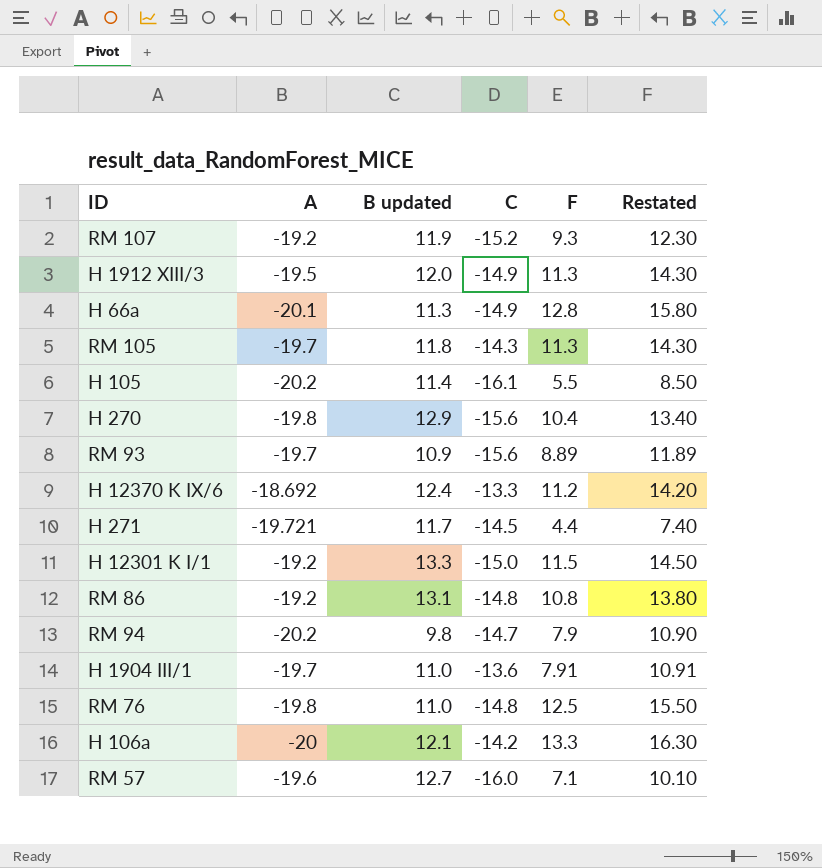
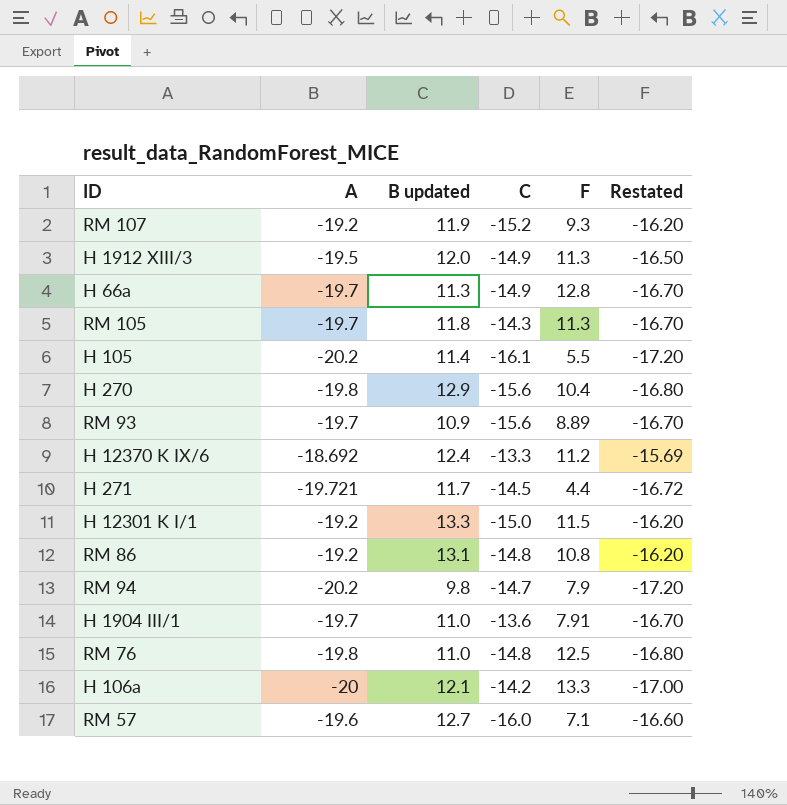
column Restated | formula: [F] + 3 -> [A] + 3
H 66a | A: -20.1 -> -19.7

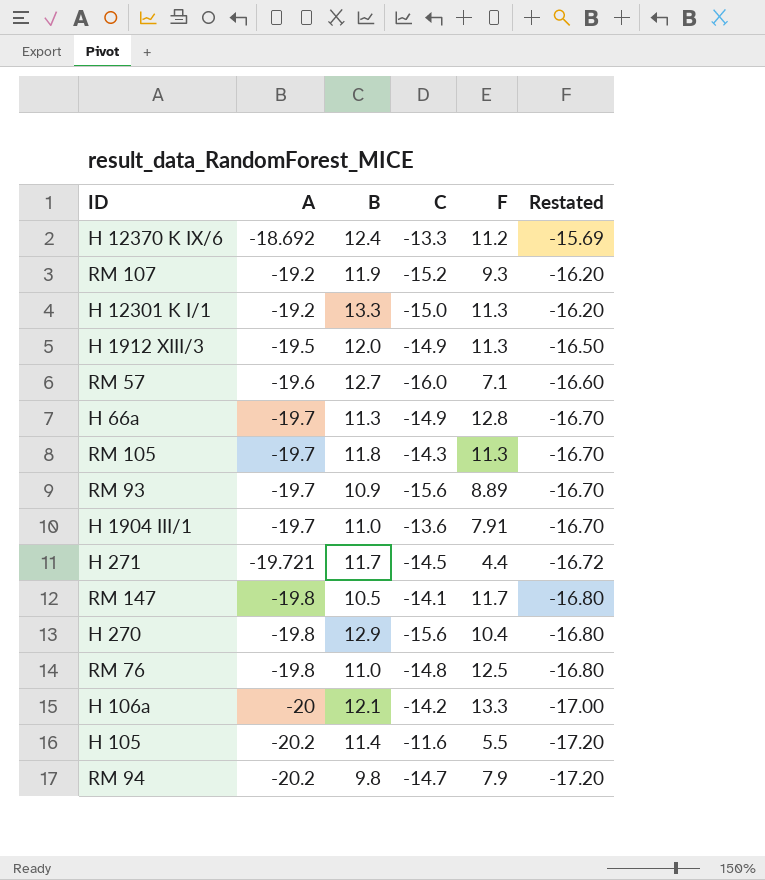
row order: none -> A descending
column name: B updated -> B
row RM 86: -19.2 | 13.1 | -14.8 | 10.8 | -16.20 -> none
H 12301 K I/1 | F: 11.5 -> 11.3
row RM 147: none -> -19.8 | 10.5 | -14.1 | 11.7 | -16.80
H 105 | C: -16.1 -> -11.6

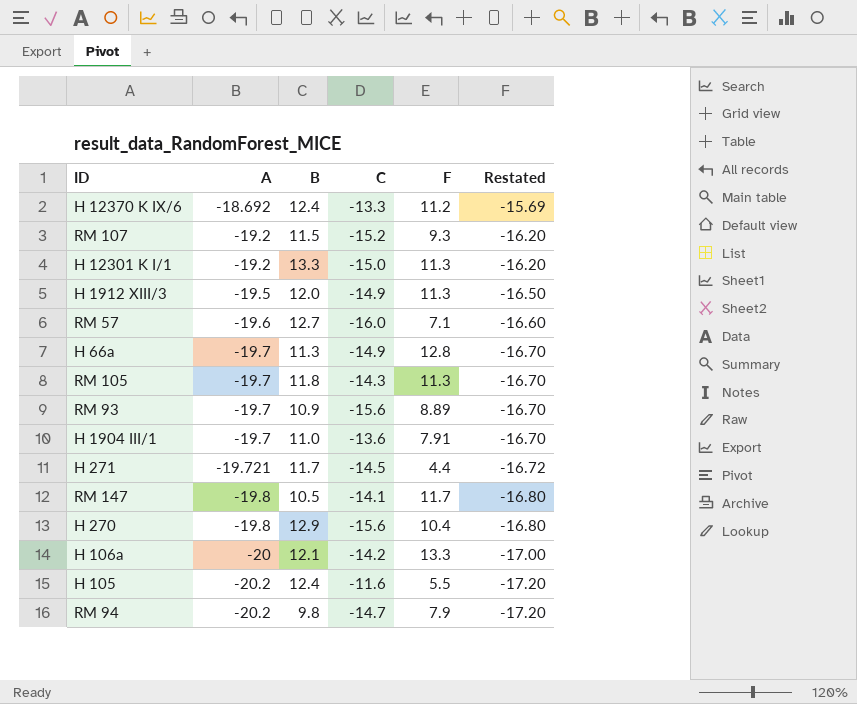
row RM 76: -19.8 | 11.0 | -14.8 | 12.5 | -16.80 -> none
RM 107 | B: 11.9 -> 11.5
H 105 | B: 11.4 -> 12.4

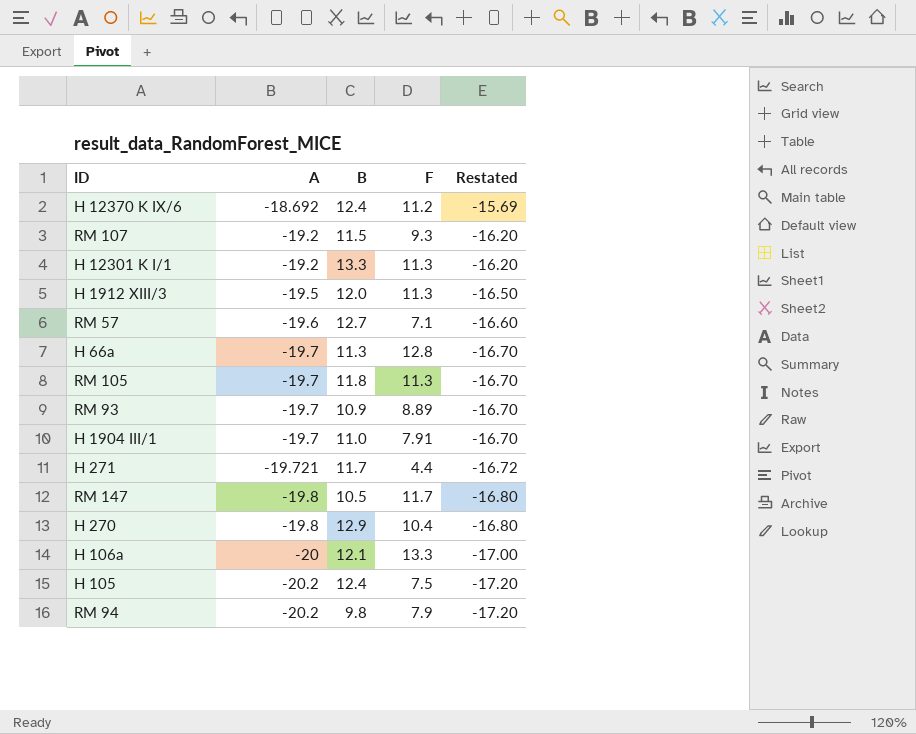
column C | position: 4 -> none
H 105 | F: 5.5 -> 7.5

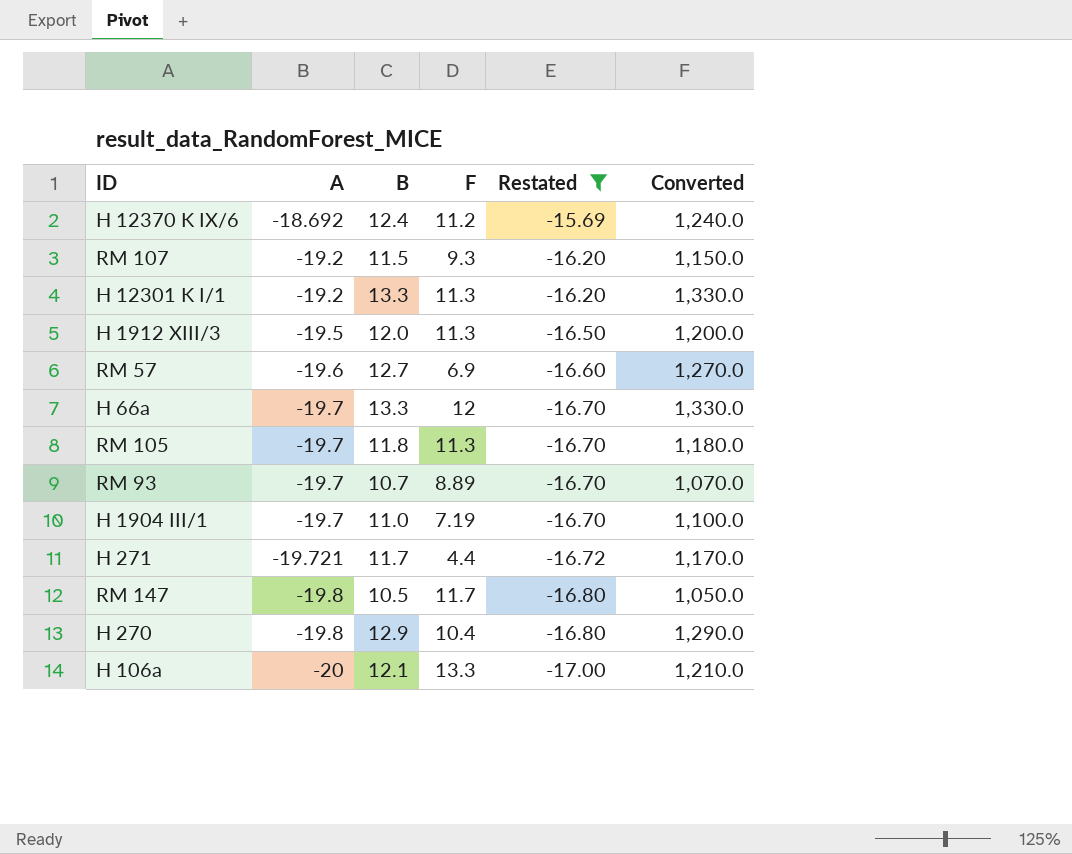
filter: none -> Restated != -17.20
column Converted | formula: none -> [B] * 100
RM 57 | F: 7.1 -> 6.9
H 66a | B: 11.3 -> 13.3
H 66a | F: 12.8 -> 12
RM 93 | B: 10.9 -> 10.7
H 1904 III/1 | F: 7.91 -> 7.19

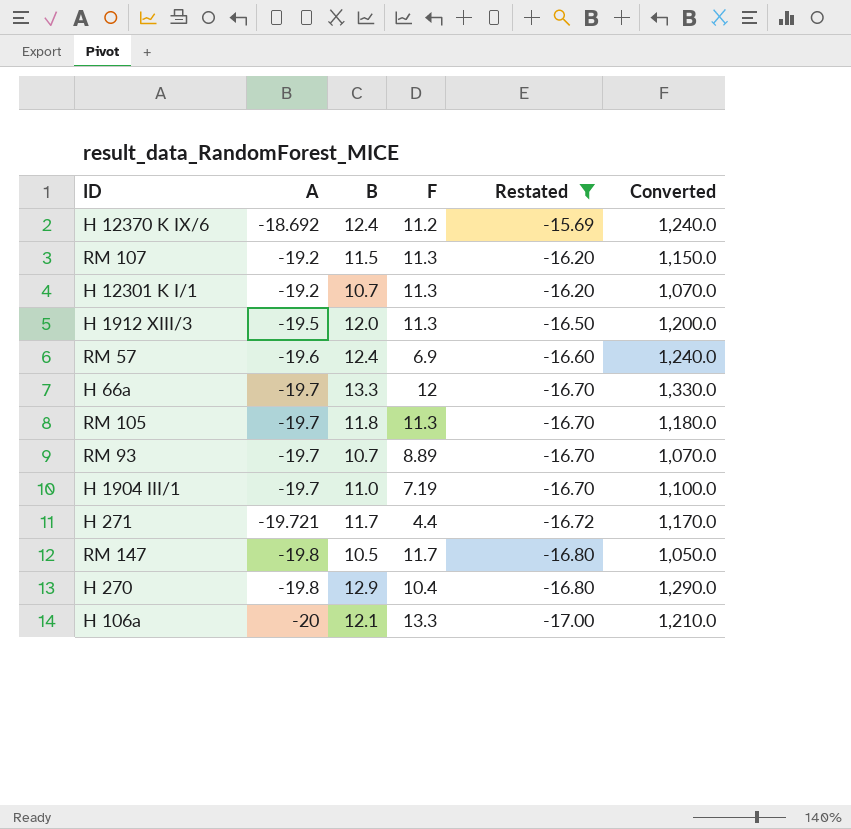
RM 107 | F: 9.3 -> 11.3
H 12301 K I/1 | B: 13.3 -> 10.7
H 12301 K I/1 | Converted: 1,330.0 -> 1,070.0
RM 57 | B: 12.7 -> 12.4
RM 57 | Converted: 1,270.0 -> 1,240.0

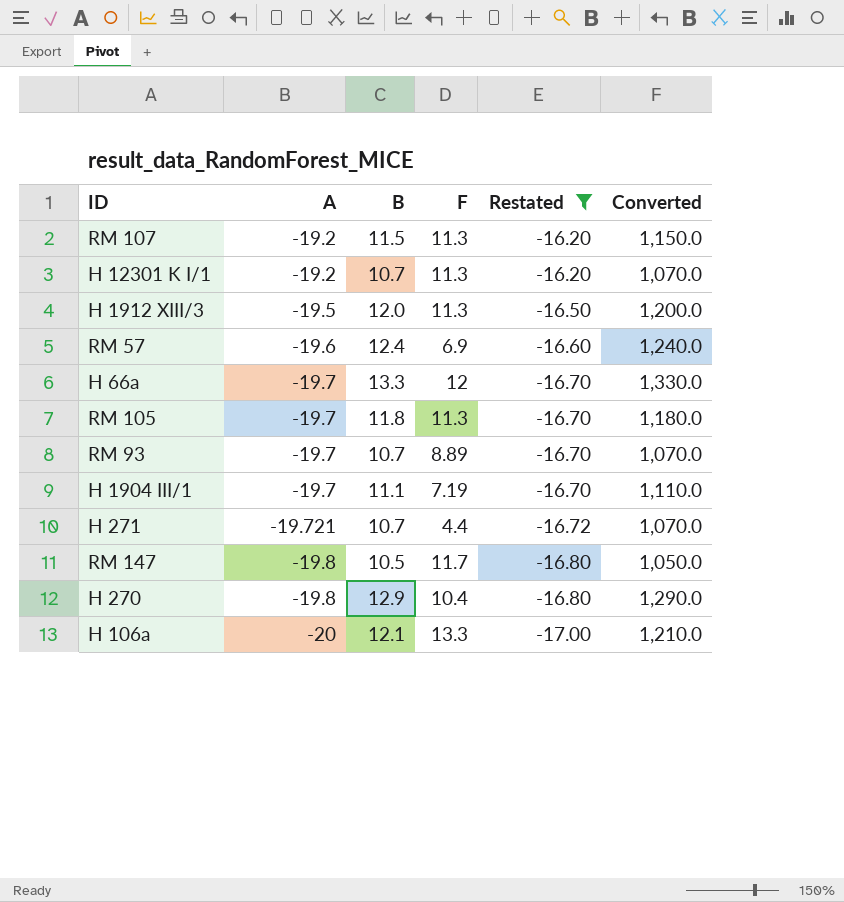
row H 12370 K IX/6: -18.692 | 12.4 | 11.2 | -15.69 | 1,240.0 -> none
H 1904 III/1 | B: 11.0 -> 11.1
H 1904 III/1 | Converted: 1,100.0 -> 1,110.0
H 271 | B: 11.7 -> 10.7
H 271 | Converted: 1,170.0 -> 1,070.0

